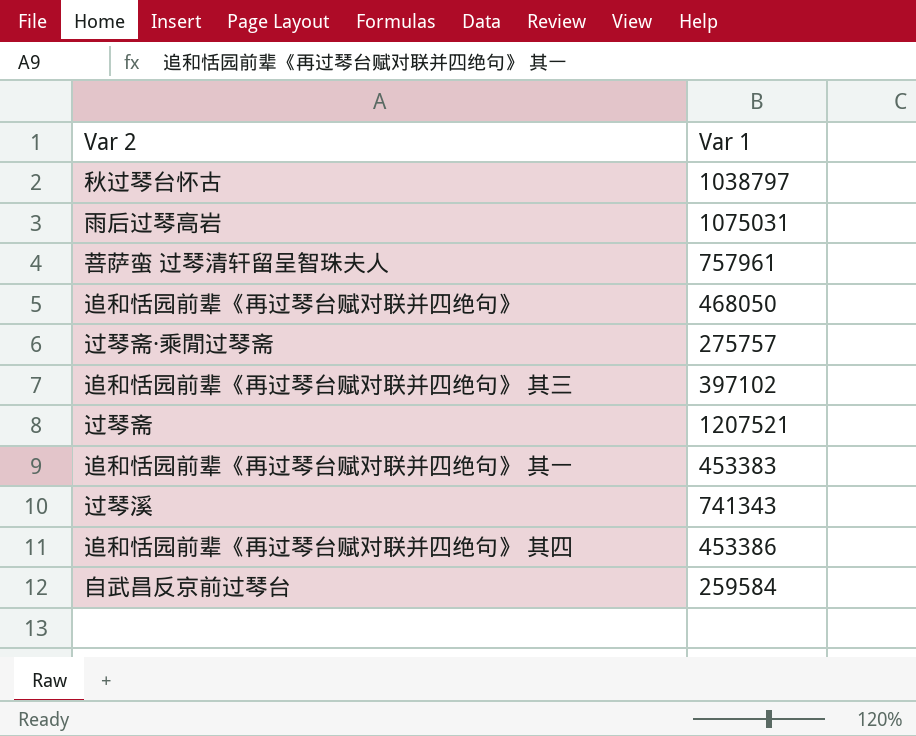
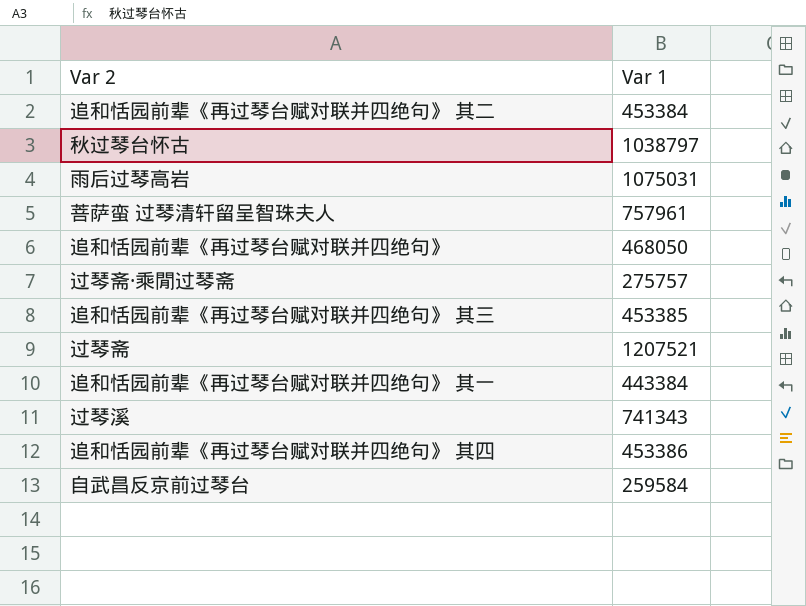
row 追和恬园前辈《再过琴台赋对联并四绝句》 其二: none -> 453384
追和恬园前辈《再过琴台赋对联并四绝句》 其三 | Var 1: 397102 -> 453385
追和恬园前辈《再过琴台赋对联并四绝句》 其一 | Var 1: 453383 -> 443384

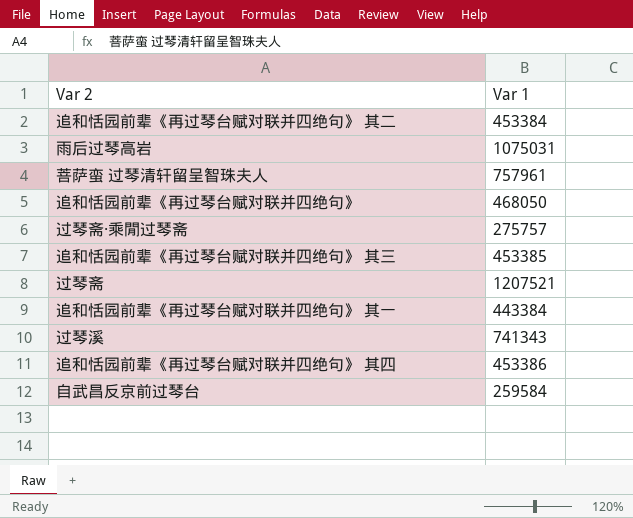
row 秋过琴台怀古: 1038797 -> none

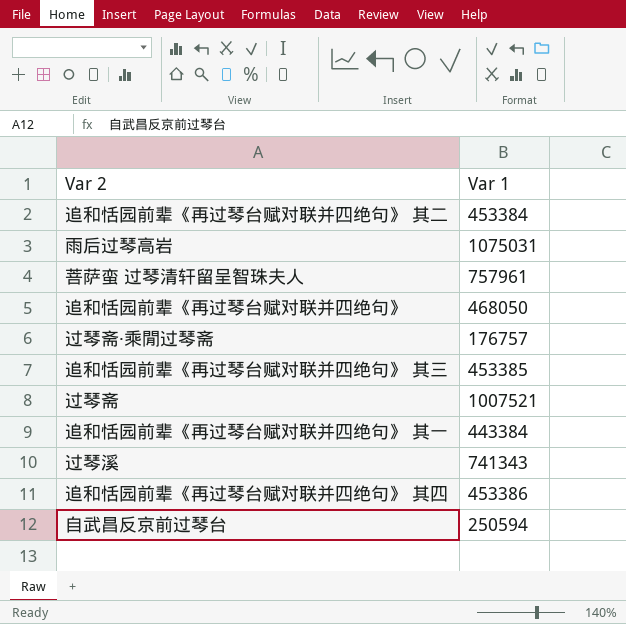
过琴斋·乘閒过琴斋 | Var 1: 275757 -> 176757
过琴斋 | Var 1: 1207521 -> 1007521
自武昌反京前过琴台 | Var 1: 259584 -> 250594

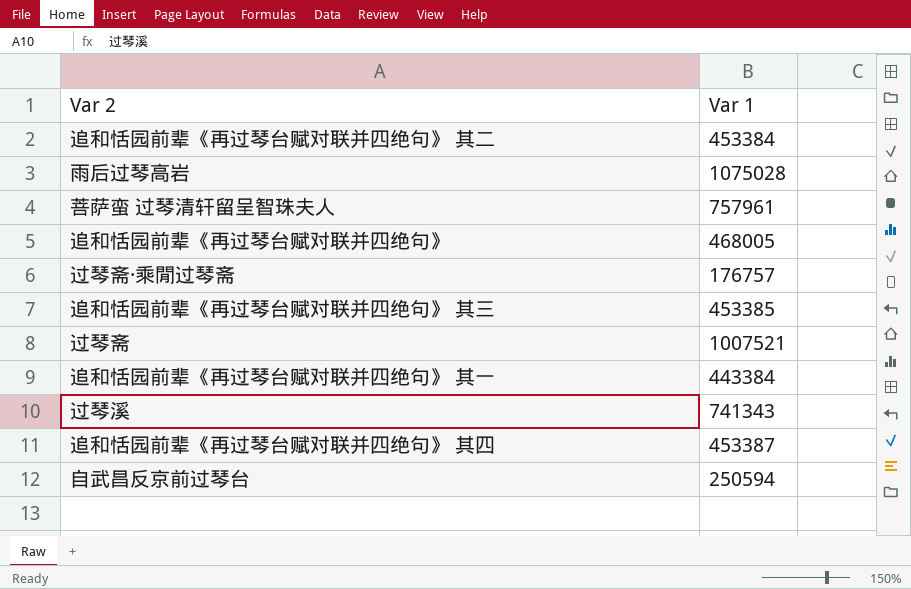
雨后过琴高岩 | Var 1: 1075031 -> 1075028
追和恬园前辈《再过琴台赋对联并四绝句》 | Var 1: 468050 -> 468005
追和恬园前辈《再过琴台赋对联并四绝句》 其四 | Var 1: 453386 -> 453387

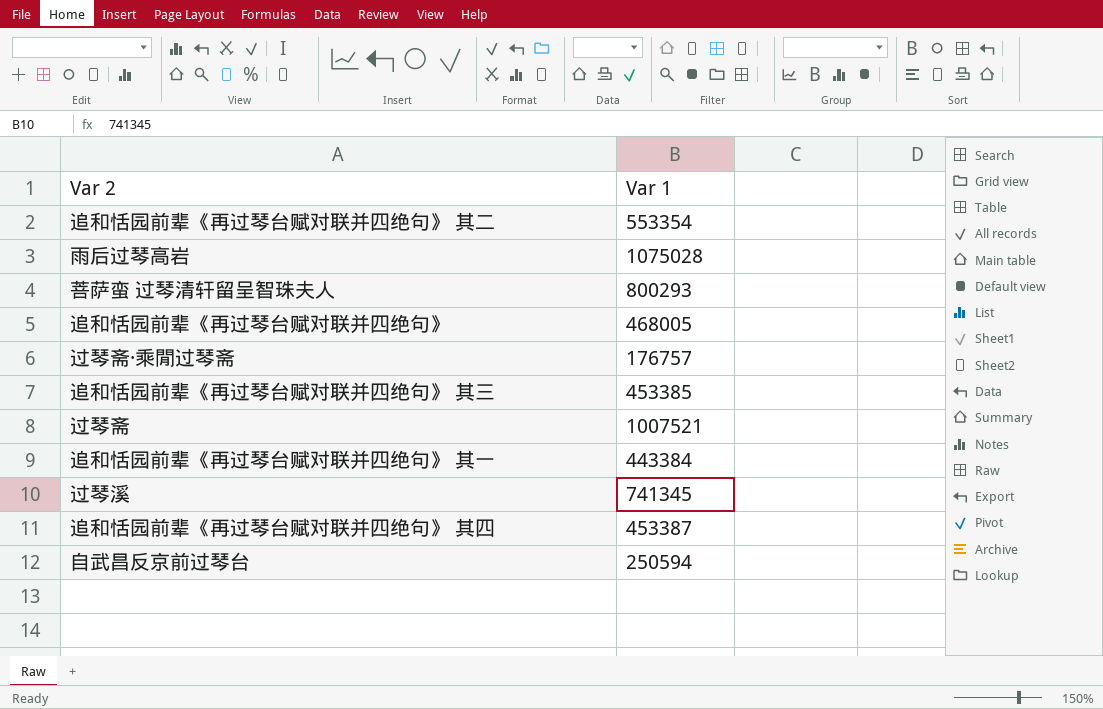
追和恬园前辈《再过琴台赋对联并四绝句》 其二 | Var 1: 453384 -> 553354
菩萨蛮 过琴清轩留呈智珠夫人 | Var 1: 757961 -> 800293
过琴溪 | Var 1: 741343 -> 741345

